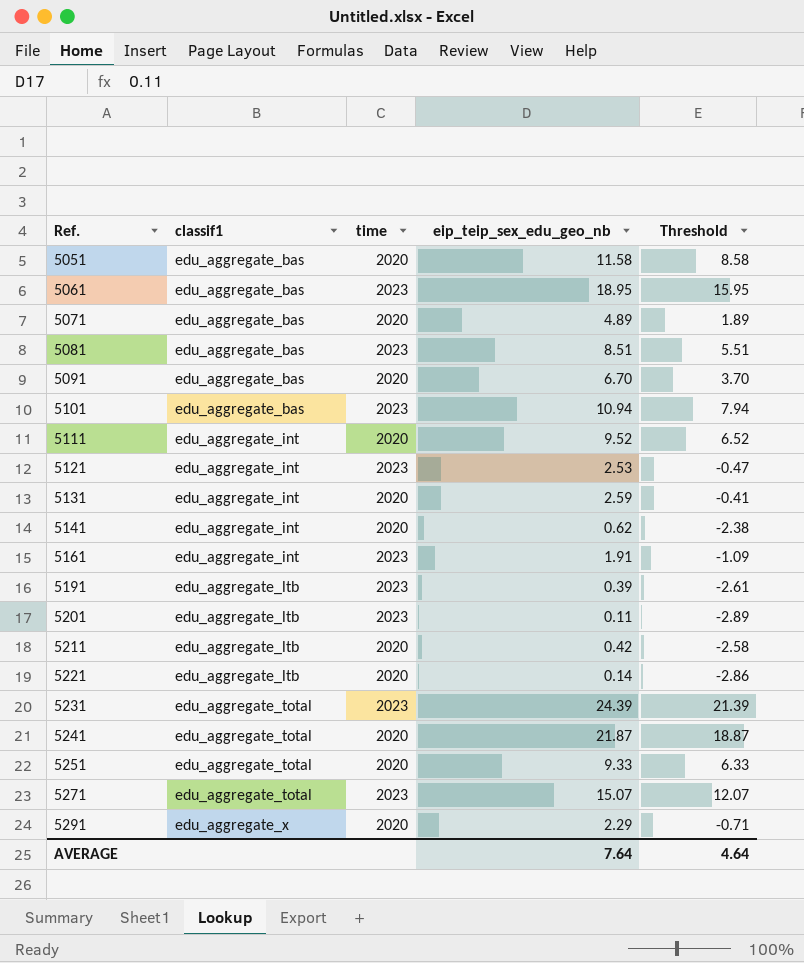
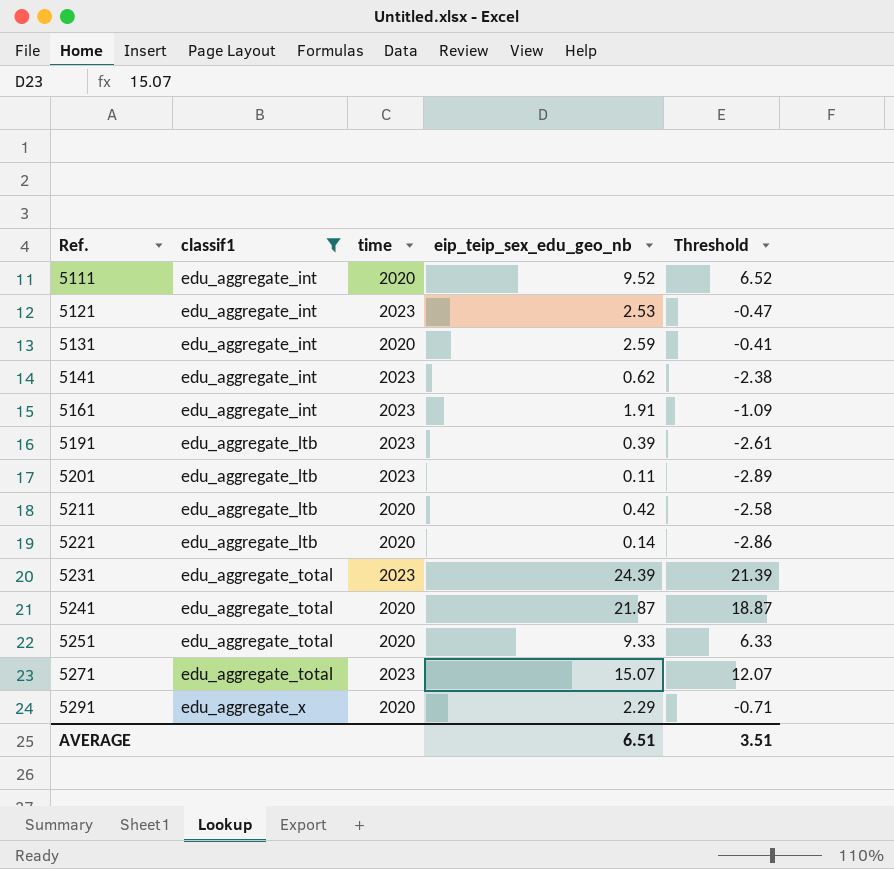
filter: none -> classif1 != edu_aggregate_bas
5141 | time: 2020 -> 2023
AVERAGE | eip_teip_sex_edu_geo_nb: 7.64 -> 6.51
AVERAGE | Threshold: 4.64 -> 3.51

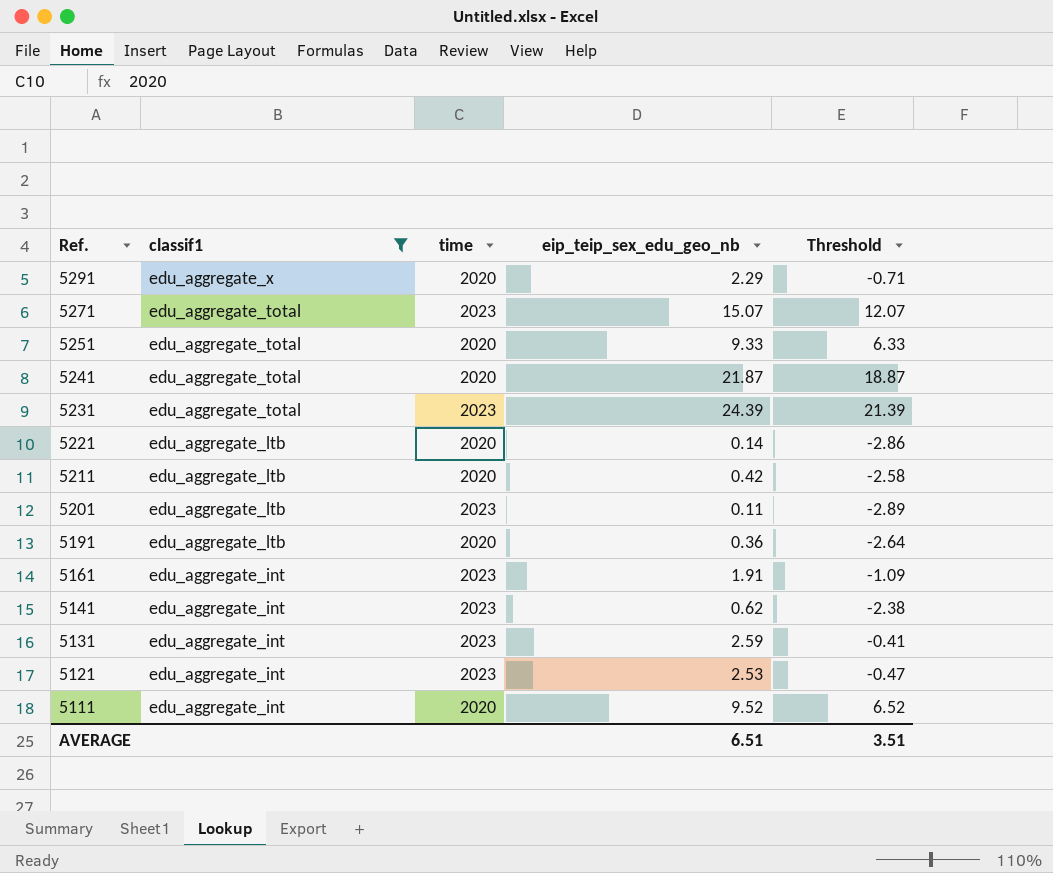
row order: Ref. ascending -> Ref. descending
5191 | time: 2023 -> 2020
5191 | eip_teip_sex_edu_geo_nb: 0.39 -> 0.36
5191 | Threshold: -2.61 -> -2.64
5131 | time: 2020 -> 2023

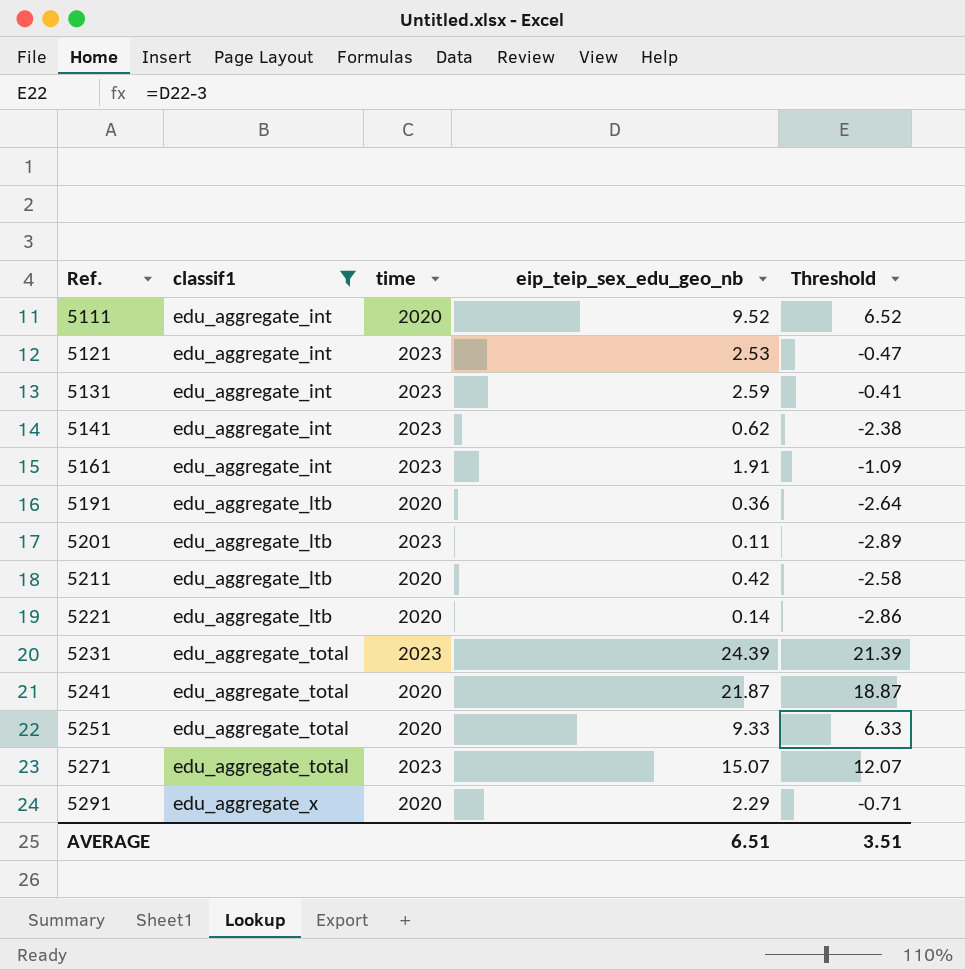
row order: Ref. descending -> Ref. ascending

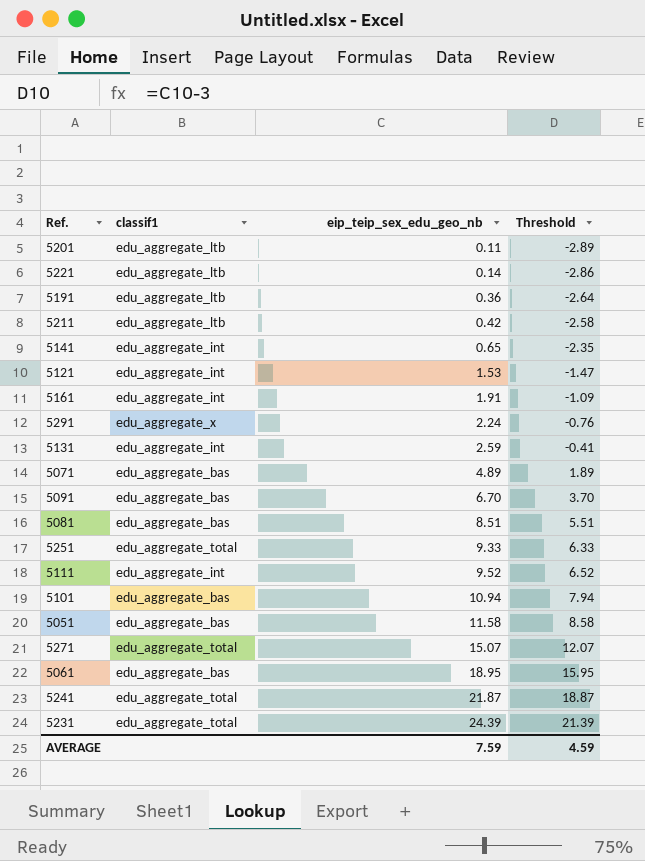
filter: classif1 != edu_aggregate_bas -> none
row order: Ref. ascending -> eip_teip_sex_edu_geo_nb ascending
column time | position: 3 -> none
5141 | eip_teip_sex_edu_geo_nb: 0.62 -> 0.65
5141 | Threshold: -2.38 -> -2.35
5121 | eip_teip_sex_edu_geo_nb: 2.53 -> 1.53
5121 | Threshold: -0.47 -> -1.47
5291 | eip_teip_sex_edu_geo_nb: 2.29 -> 2.24
5291 | Threshold: -0.71 -> -0.76
AVERAGE | eip_teip_sex_edu_geo_nb: 6.51 -> 7.59
AVERAGE | Threshold: 3.51 -> 4.59

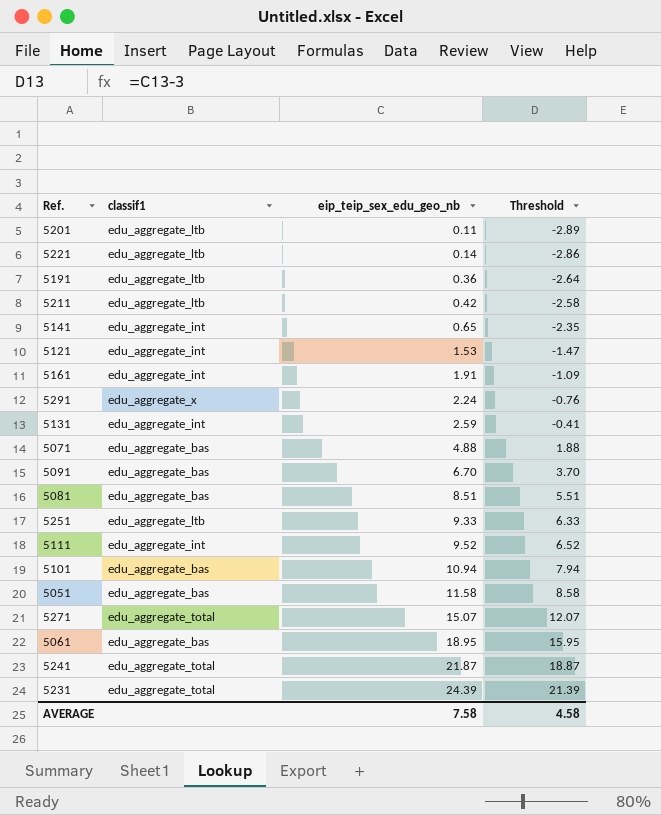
5071 | eip_teip_sex_edu_geo_nb: 4.89 -> 4.88
5071 | Threshold: 1.89 -> 1.88
5251 | classif1: edu_aggregate_total -> edu_aggregate_ltb
AVERAGE | eip_teip_sex_edu_geo_nb: 7.59 -> 7.58
AVERAGE | Threshold: 4.59 -> 4.58

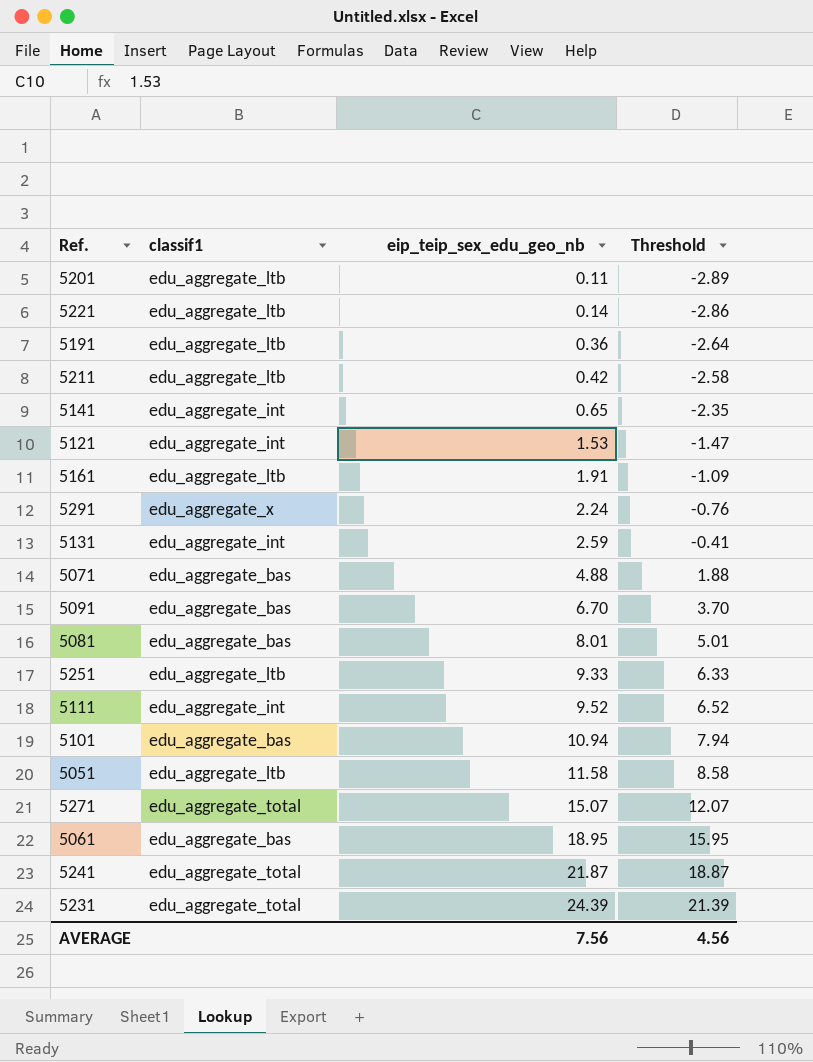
5161 | classif1: edu_aggregate_int -> edu_aggregate_ltb
5081 | eip_teip_sex_edu_geo_nb: 8.51 -> 8.01
5081 | Threshold: 5.51 -> 5.01
5051 | classif1: edu_aggregate_bas -> edu_aggregate_ltb
AVERAGE | eip_teip_sex_edu_geo_nb: 7.58 -> 7.56
AVERAGE | Threshold: 4.58 -> 4.56

